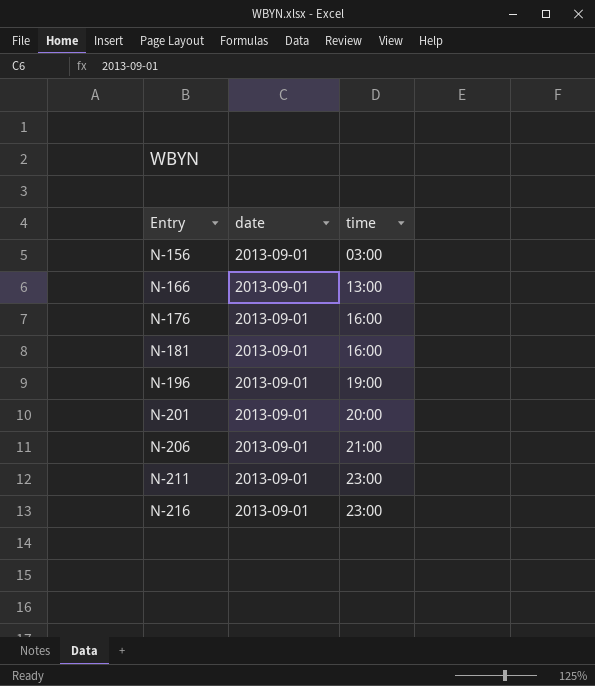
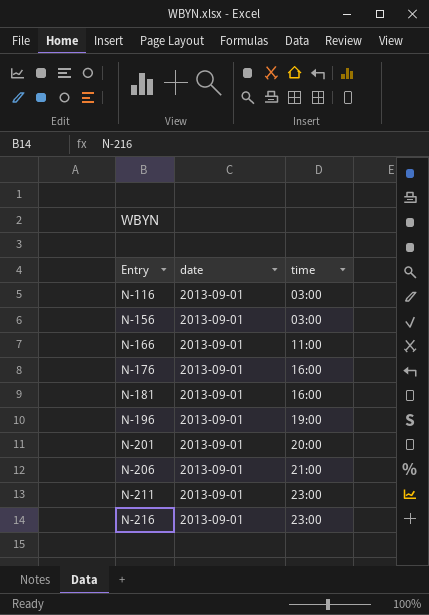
row N-116: none -> 2013-09-01 | 03:00
N-166 | time: 13:00 -> 11:00

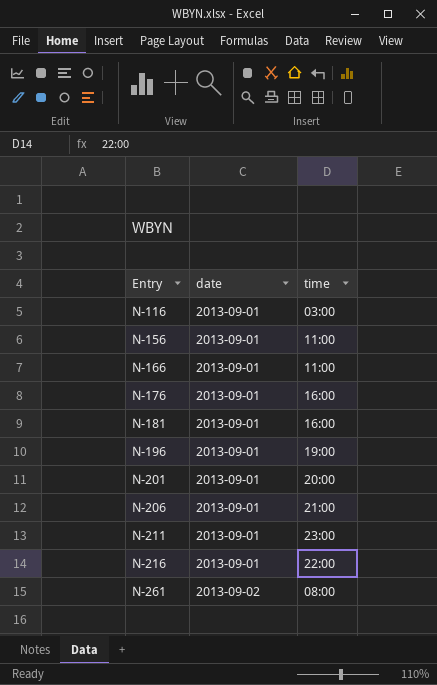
N-156 | time: 03:00 -> 11:00
N-216 | time: 23:00 -> 22:00
row N-261: none -> 2013-09-02 | 08:00

